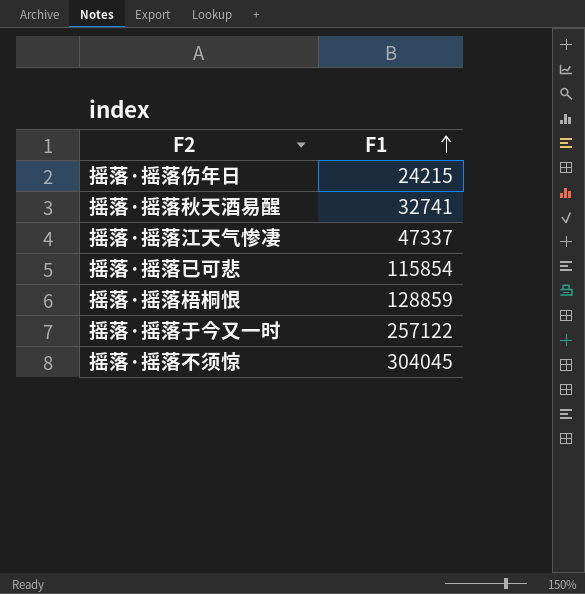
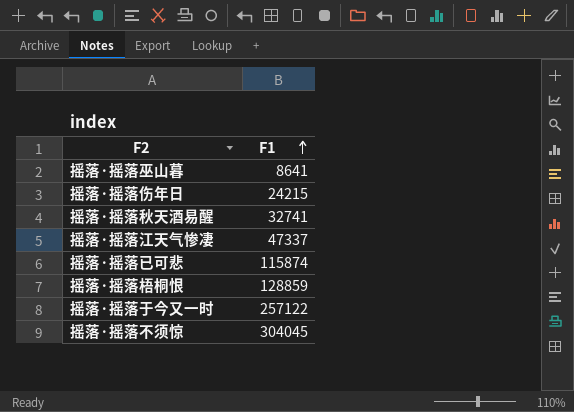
row 摇落·摇落巫山暮: none -> 8641
摇落·摇落已可悲 | F1: 115854 -> 115874

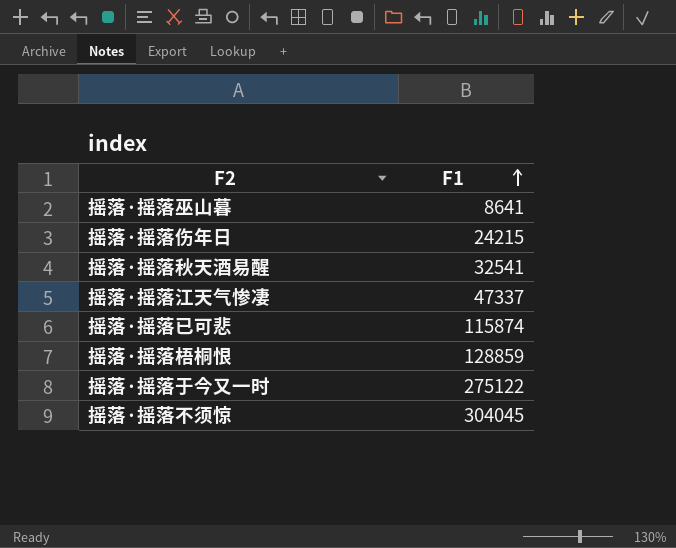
摇落·摇落秋天酒易醒 | F1: 32741 -> 32541
摇落·摇落于今又一时 | F1: 257122 -> 275122

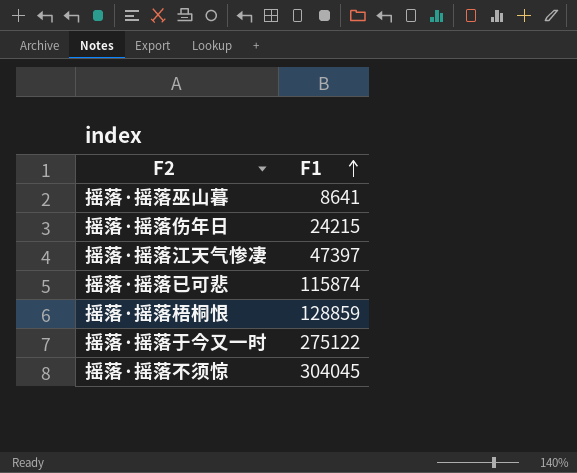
row 摇落·摇落秋天酒易醒: 32541 -> none
摇落·摇落江天气惨凄 | F1: 47337 -> 47397

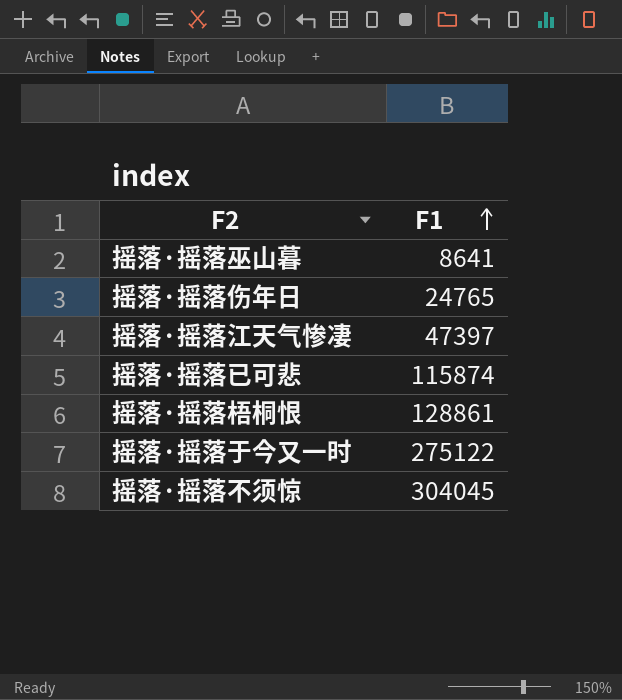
摇落·摇落伤年日 | F1: 24215 -> 24765
摇落·摇落梧桐恨 | F1: 128859 -> 128861

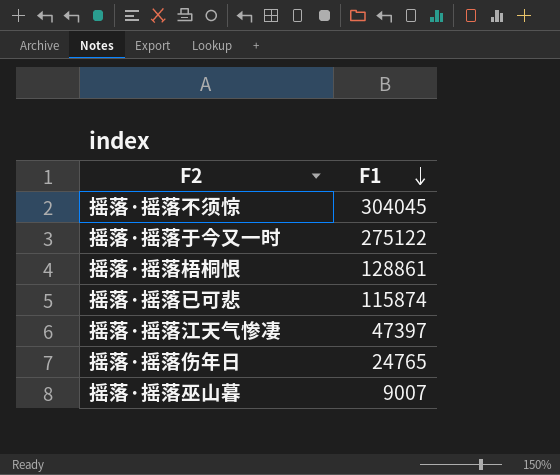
row order: F1 ascending -> F1 descending
摇落·摇落巫山暮 | F1: 8641 -> 9007

